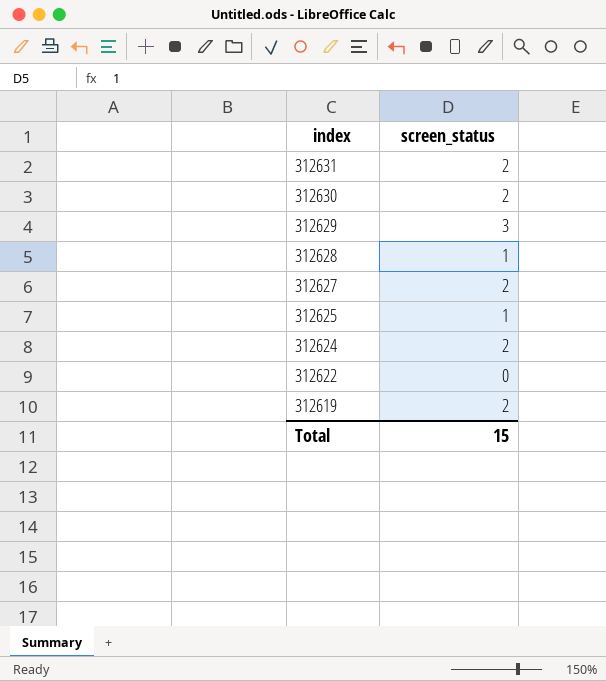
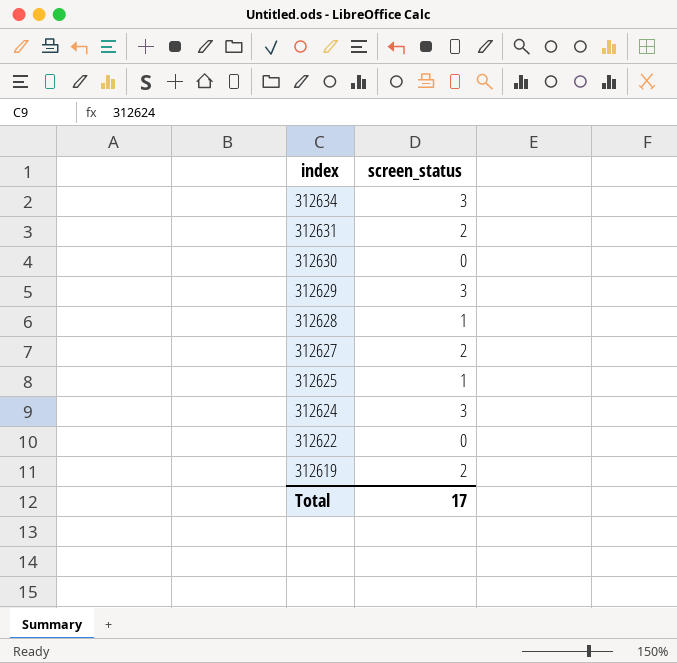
row 312634: none -> 3
312630 | screen_status: 2 -> 0
312624 | screen_status: 2 -> 3
Total | screen_status: 15 -> 17

